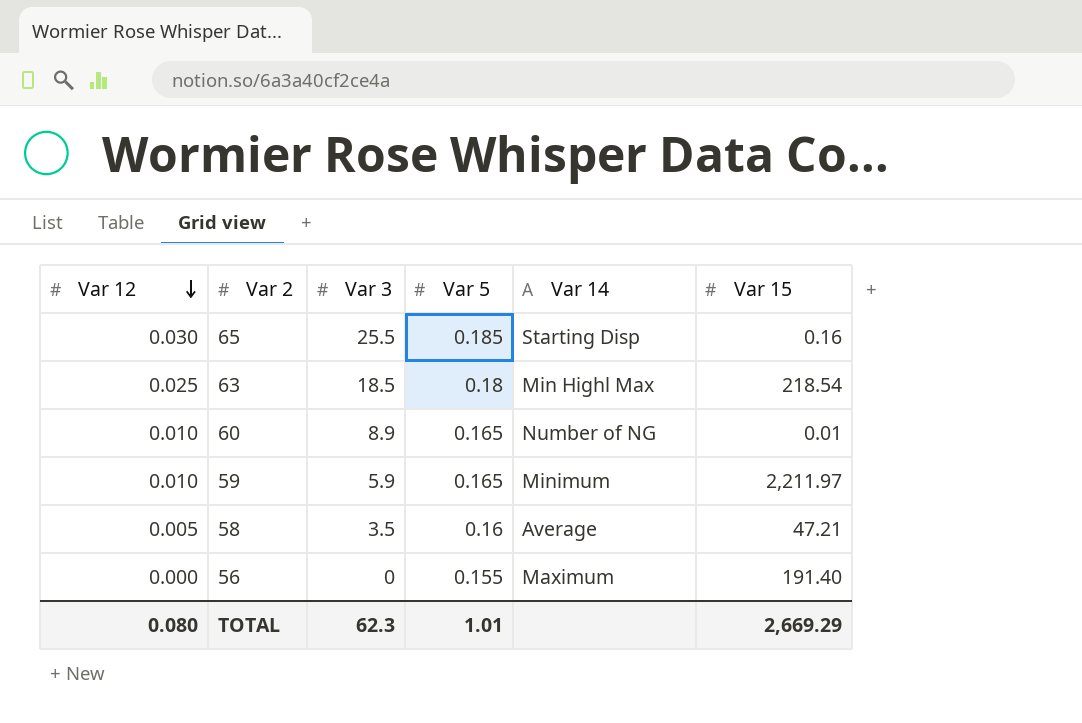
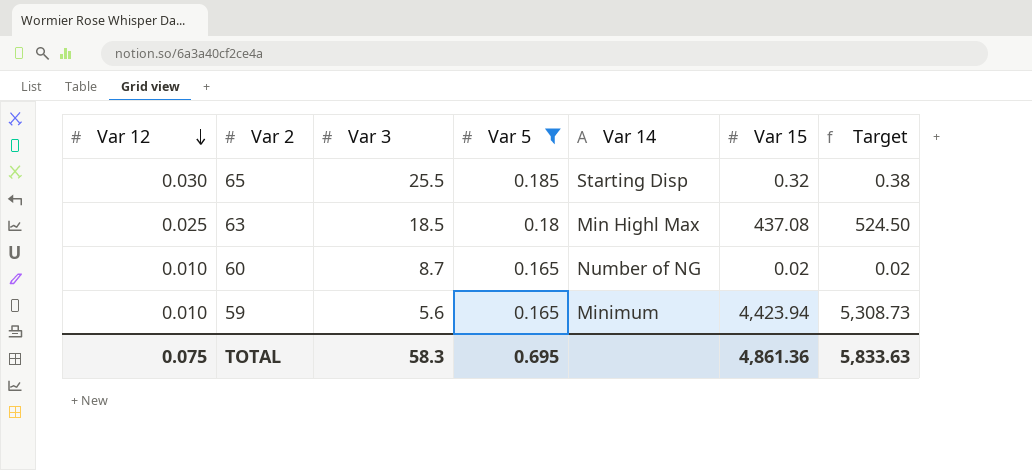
filter: none -> Var 5 >= 0.165
column Target | formula: none -> [Var 15] * 1.2
65 | Var 15: 0.16 -> 0.32
63 | Var 15: 218.54 -> 437.08
60 | Var 3: 8.9 -> 8.7
60 | Var 15: 0.01 -> 0.02
59 | Var 3: 5.9 -> 5.6
59 | Var 15: 2,211.97 -> 4,423.94
TOTAL | Var 12: 0.080 -> 0.075
TOTAL | Var 3: 62.3 -> 58.3
TOTAL | Var 5: 1.01 -> 0.695
TOTAL | Var 15: 2,669.29 -> 4,861.36

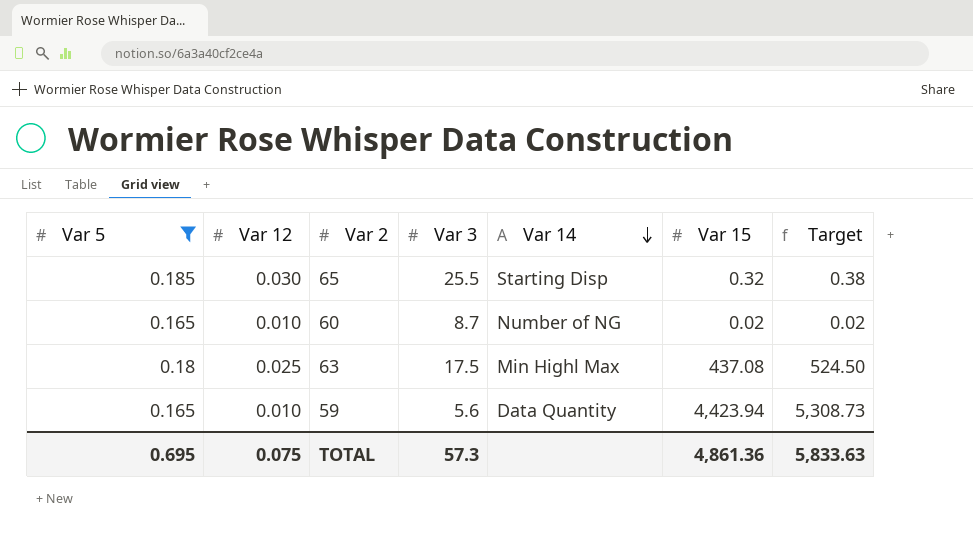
row order: Var 12 descending -> Var 14 descending
column Var 5 | position: 4 -> 1
63 | Var 3: 18.5 -> 17.5
59 | Var 14: Minimum -> Data Quantity
TOTAL | Var 3: 58.3 -> 57.3

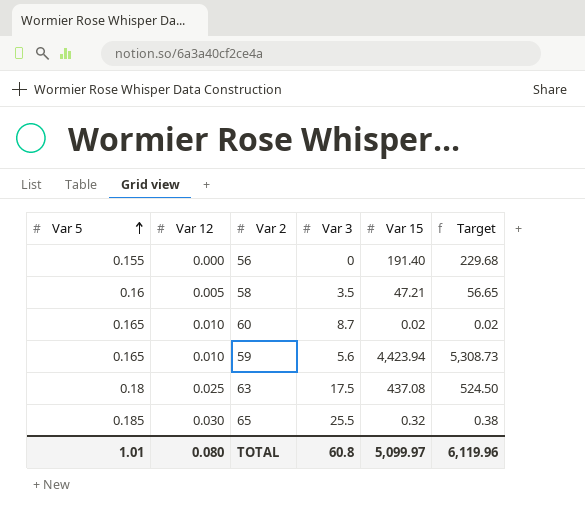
filter: Var 5 >= 0.165 -> none
row order: Var 14 descending -> Var 5 ascending
column Var 14 | position: 5 -> none
TOTAL | Var 5: 0.695 -> 1.01
TOTAL | Var 12: 0.075 -> 0.080
TOTAL | Var 3: 57.3 -> 60.8
TOTAL | Var 15: 4,861.36 -> 5,099.97
TOTAL | Target: 5,833.63 -> 6,119.96

